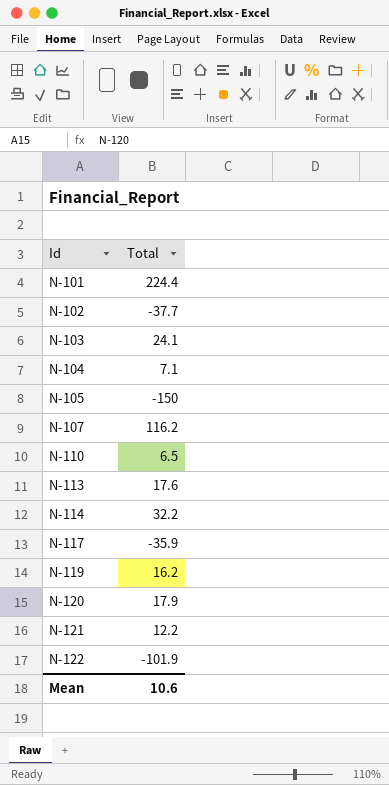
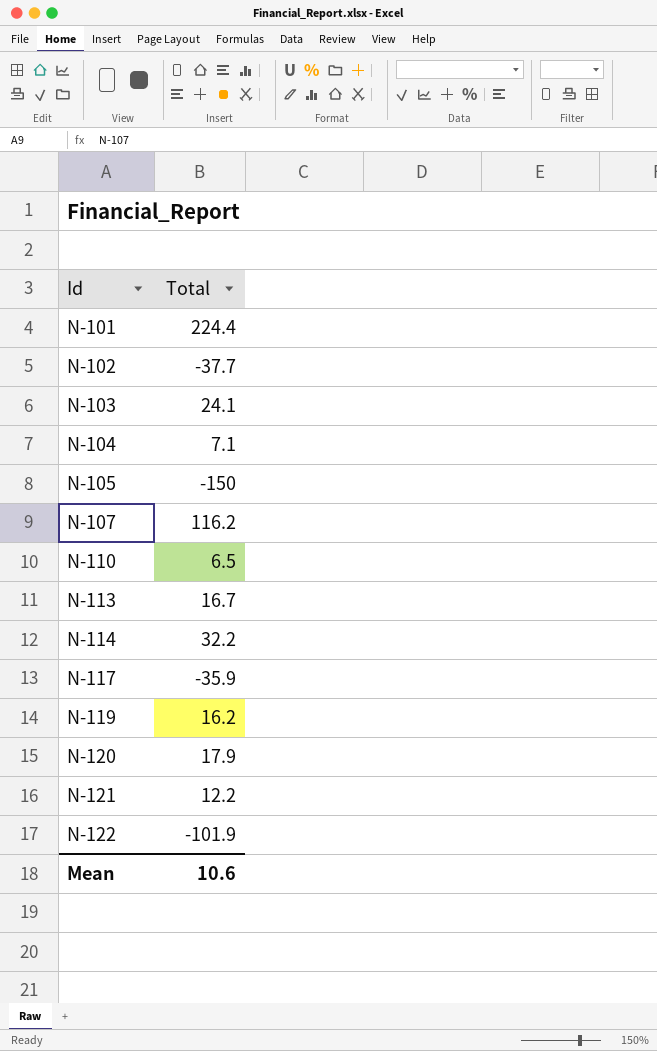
N-113 | Total: 17.6 -> 16.7

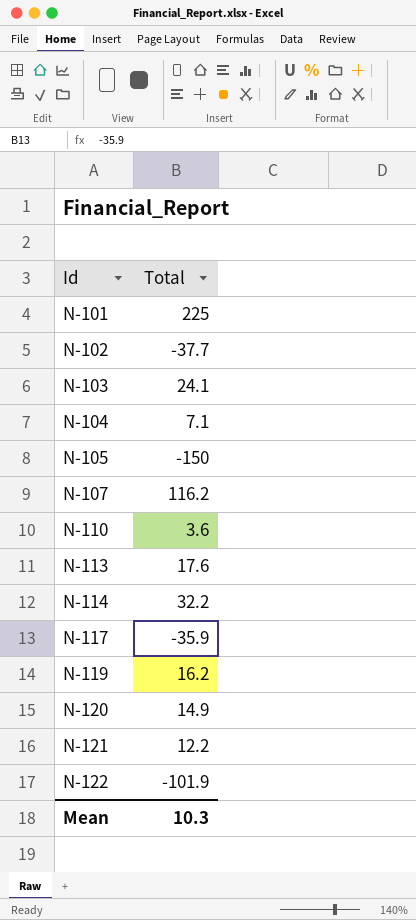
N-101 | Total: 224.4 -> 225
N-110 | Total: 6.5 -> 3.6
N-113 | Total: 16.7 -> 17.6
N-120 | Total: 17.9 -> 14.9
Mean | Total: 10.6 -> 10.3

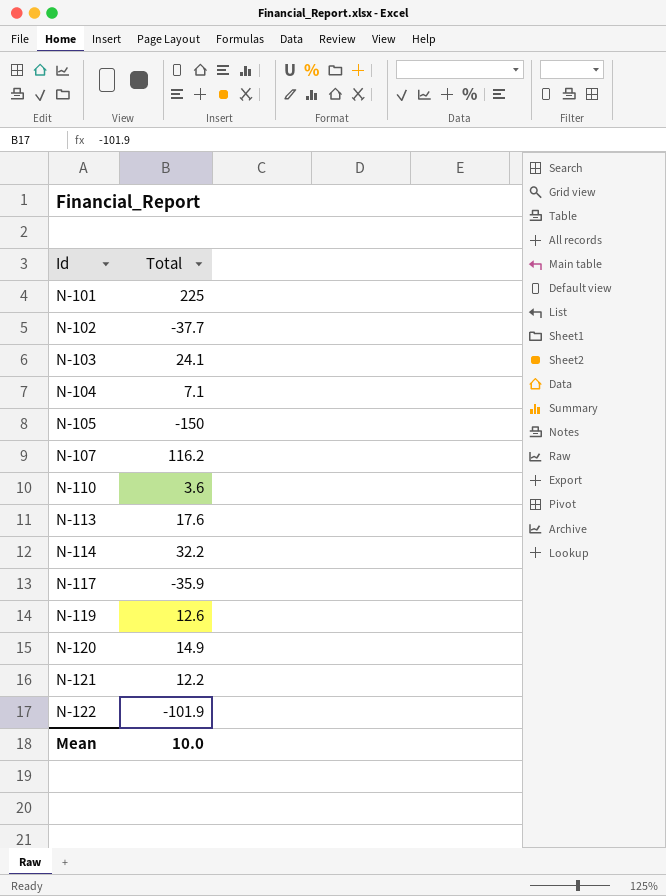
N-119 | Total: 16.2 -> 12.6
Mean | Total: 10.3 -> 10.0

